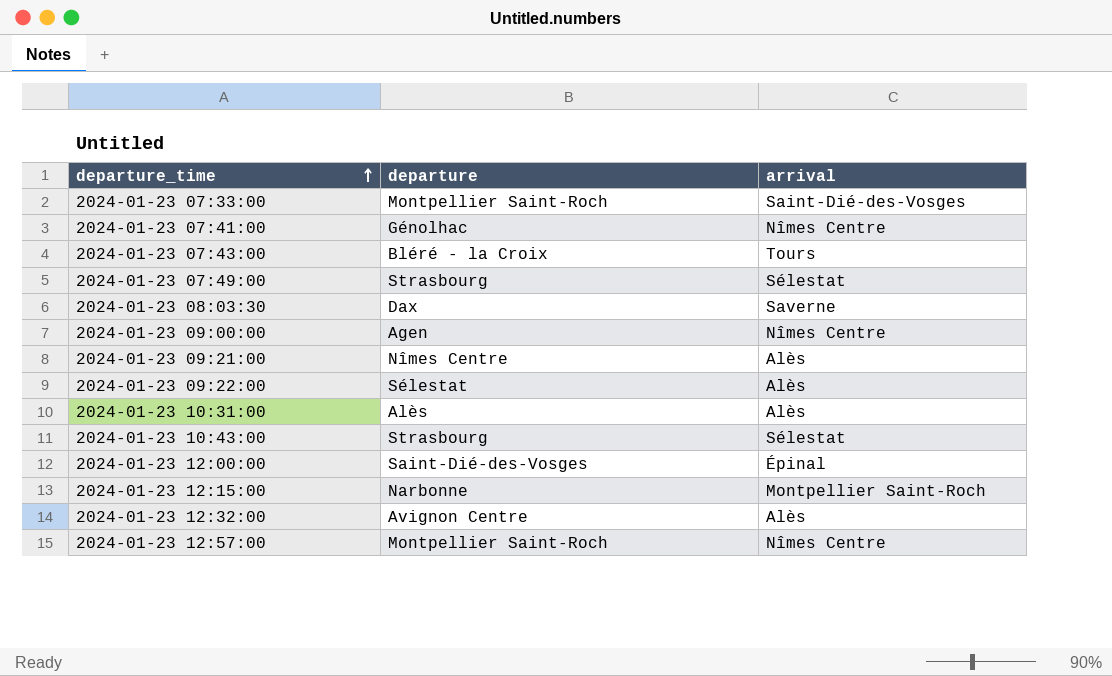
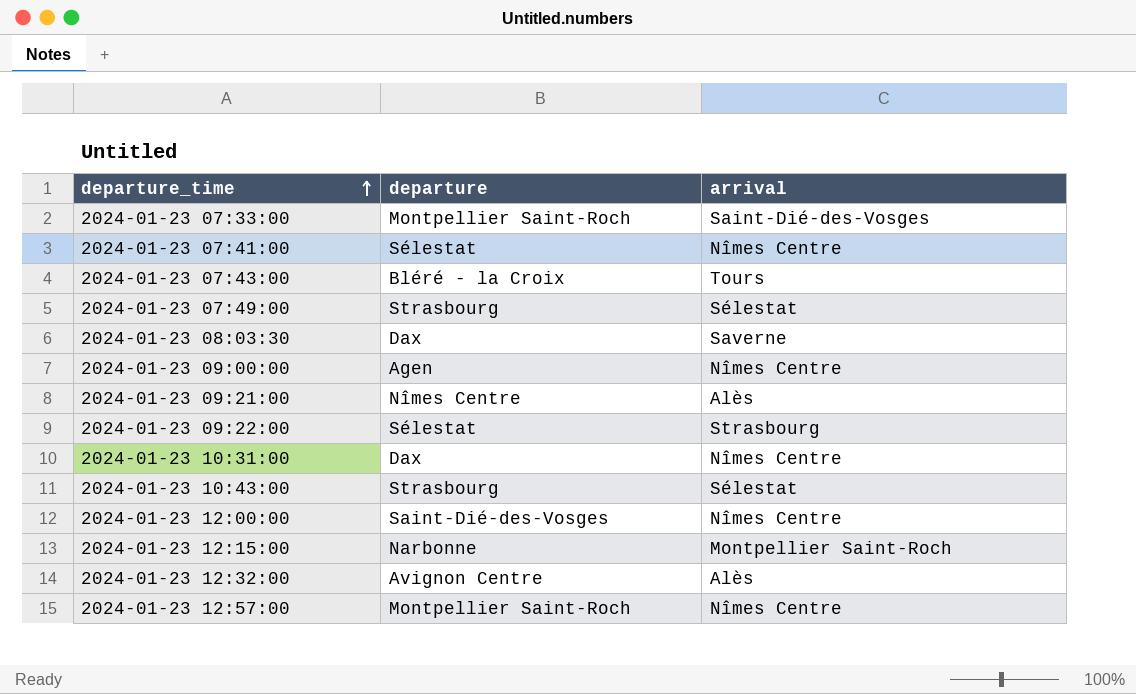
2024-01-23 07:41:00 | departure: Génolhac -> Sélestat
2024-01-23 09:22:00 | arrival: Alès -> Strasbourg
2024-01-23 10:31:00 | departure: Alès -> Dax
2024-01-23 10:31:00 | arrival: Alès -> Nîmes Centre
2024-01-23 12:00:00 | arrival: Épinal -> Nîmes Centre

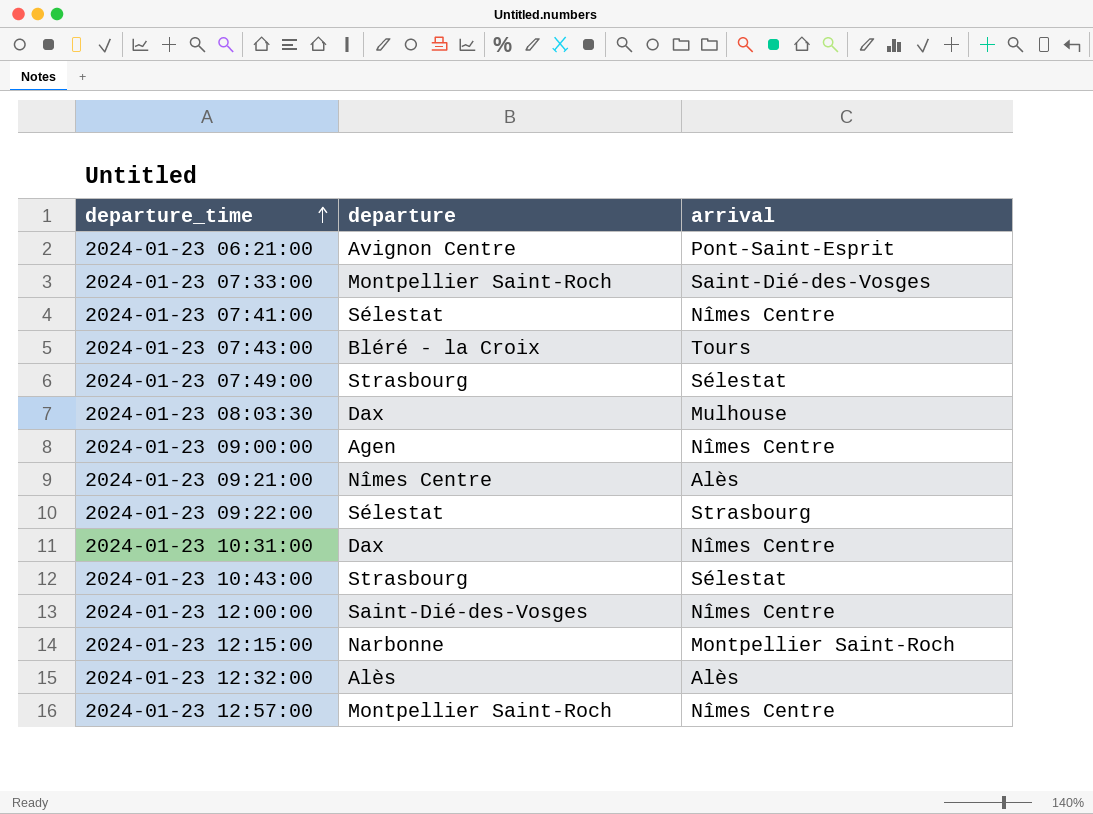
row 2024-01-23 06:21:00: none -> Avignon Centre | Pont-Saint-Esprit
2024-01-23 08:03:30 | arrival: Saverne -> Mulhouse
2024-01-23 12:32:00 | departure: Avignon Centre -> Alès

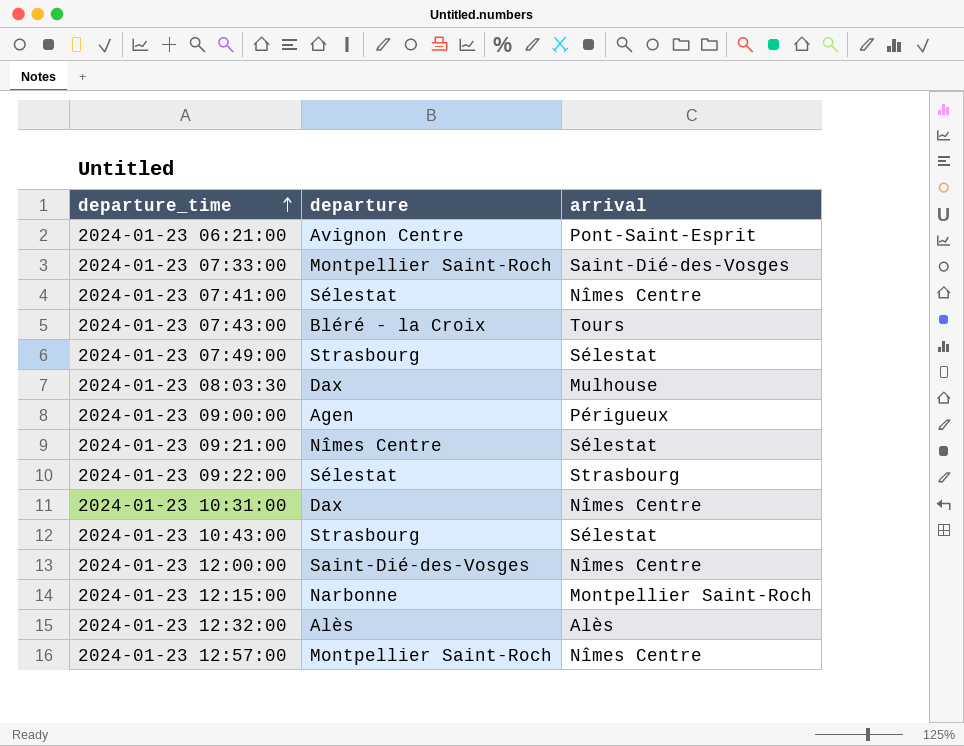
2024-01-23 09:00:00 | arrival: Nîmes Centre -> Périgueux
2024-01-23 09:21:00 | arrival: Alès -> Sélestat

